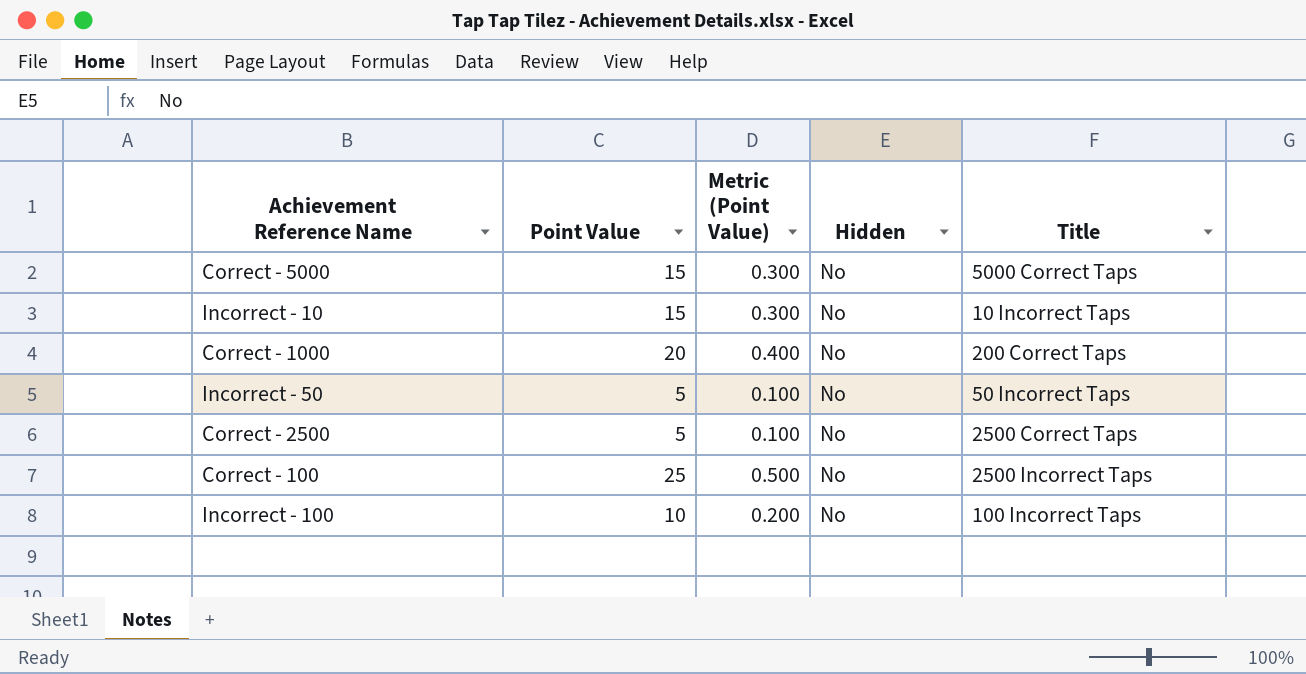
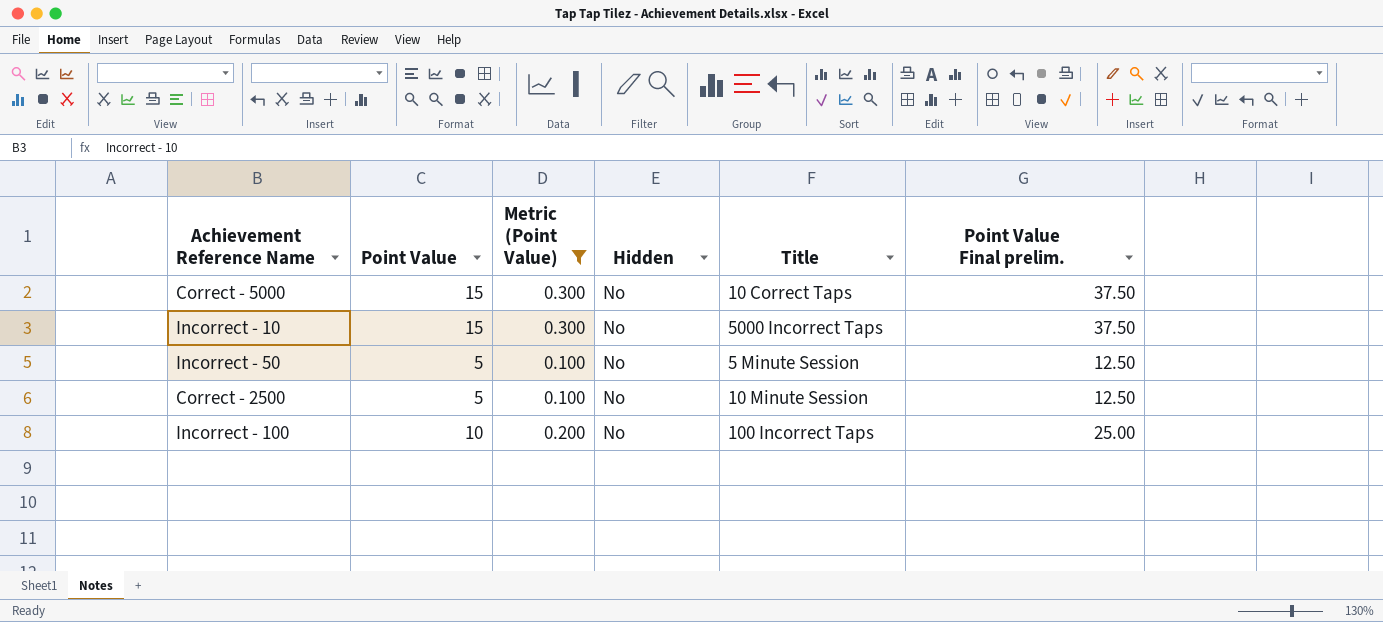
filter: none -> Metric (Point Value) <= 0.300
column Point Value Final prelim. | formula: none -> [Point Value] * 2.5
Correct - 5000 | Title: 5000 Correct Taps -> 10 Correct Taps
Incorrect - 10 | Title: 10 Incorrect Taps -> 5000 Incorrect Taps
Incorrect - 50 | Title: 50 Incorrect Taps -> 5 Minute Session
Correct - 2500 | Title: 2500 Correct Taps -> 10 Minute Session

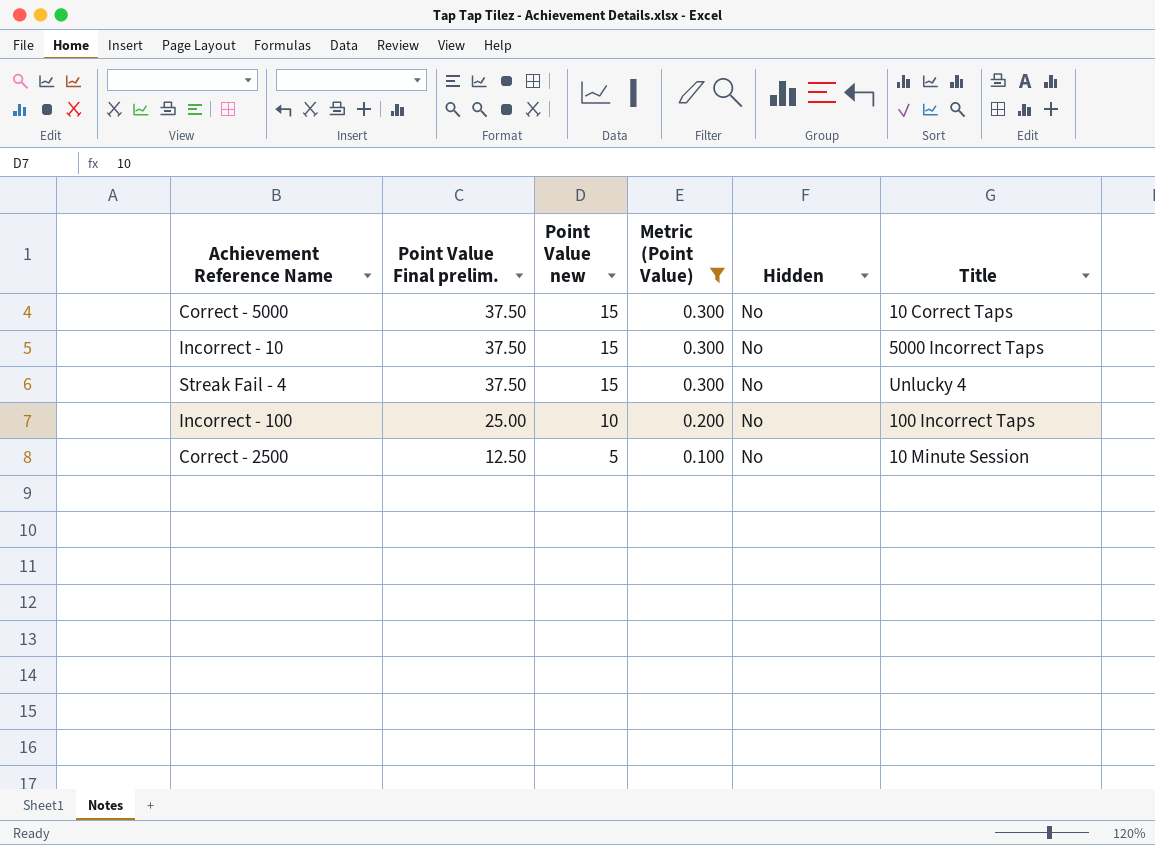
row order: none -> Point Value Final prelim. descending
column Point Value Final prelim. | position: 6 -> 2
column name: Point Value -> Point Value new
row Incorrect - 50: 5 | 0.100 | No | 5 Minute Session | 12.50 -> none
row Streak Fail - 4: none -> 37.50 | 15 | 0.300 | No | Unlucky 4

